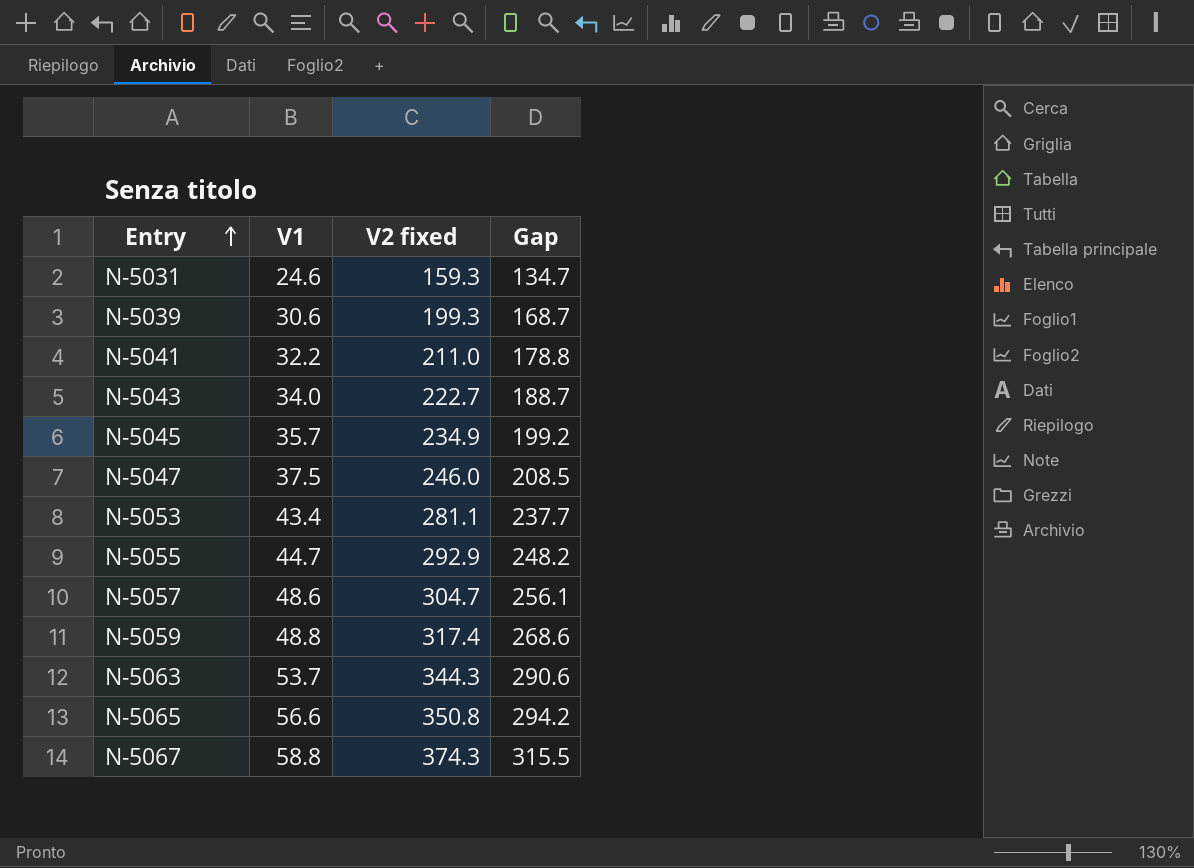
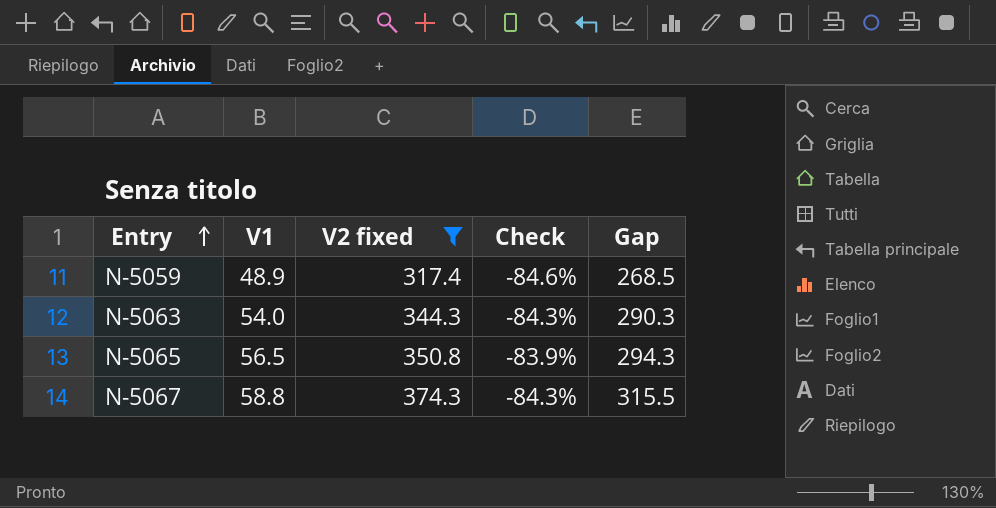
filter: none -> V2 fixed >= 317.4
column Check | formula: none -> ([V1] - [V2 fixed]) / [V2 fixed]
N-5059 | V1: 48.8 -> 48.9
N-5059 | Gap: 268.6 -> 268.5
N-5063 | V1: 53.7 -> 54.0
N-5063 | Gap: 290.6 -> 290.3
N-5065 | V1: 56.6 -> 56.5
N-5065 | Gap: 294.2 -> 294.3

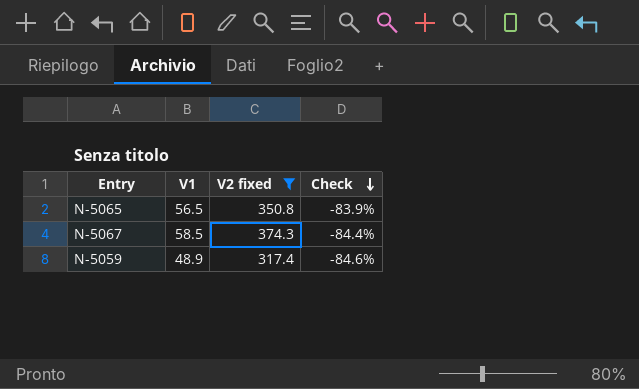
row order: Entry ascending -> Check descending
column Gap | formula: [V2 fixed] - [V1] -> none
row N-5063: 54.0 | 344.3 | -84.3% | 290.3 -> none
N-5067 | V1: 58.8 -> 58.5
N-5067 | Check: -84.3% -> -84.4%

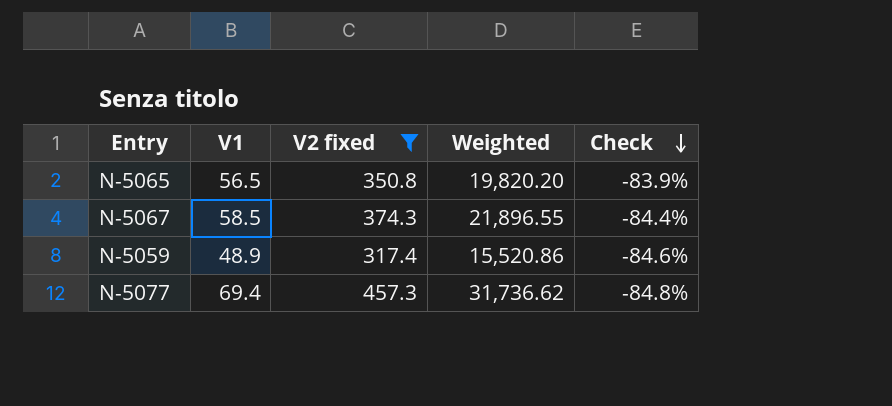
column Weighted | formula: none -> [V1] * [V2 fixed]
row N-5077: none -> 69.4 | 457.3 | 31,736.62 | -84.8%

